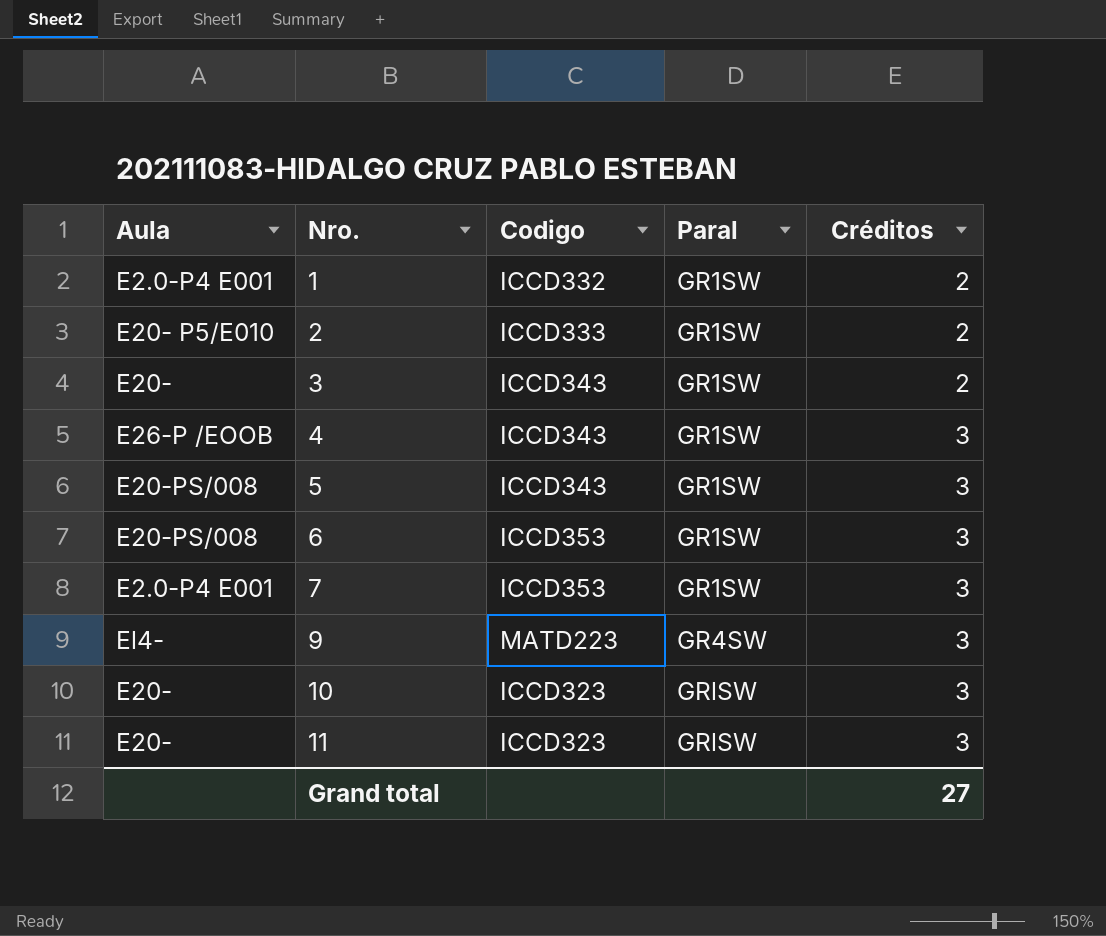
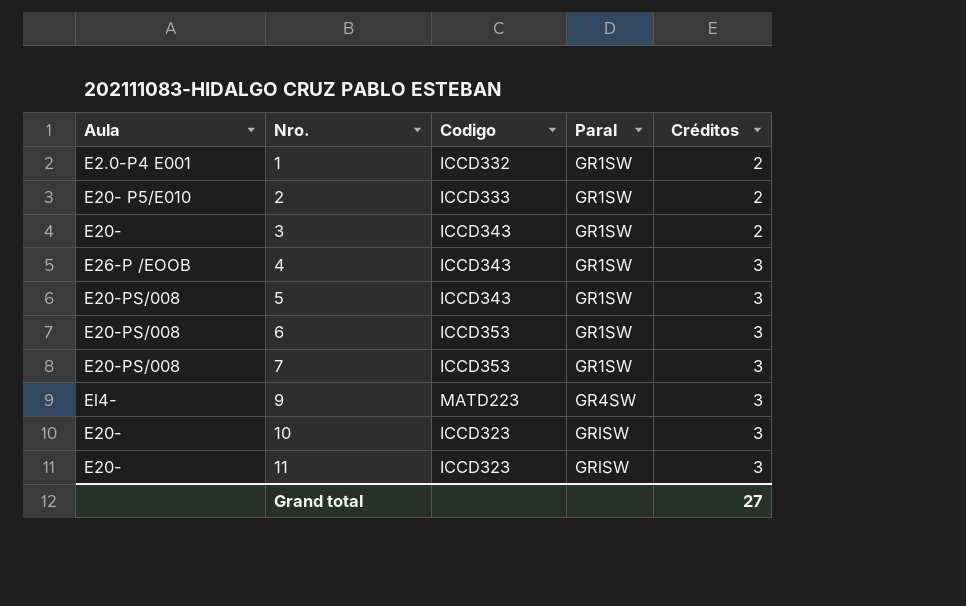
7 | Aula: E2.0-P4 E001 -> E20-PS/008

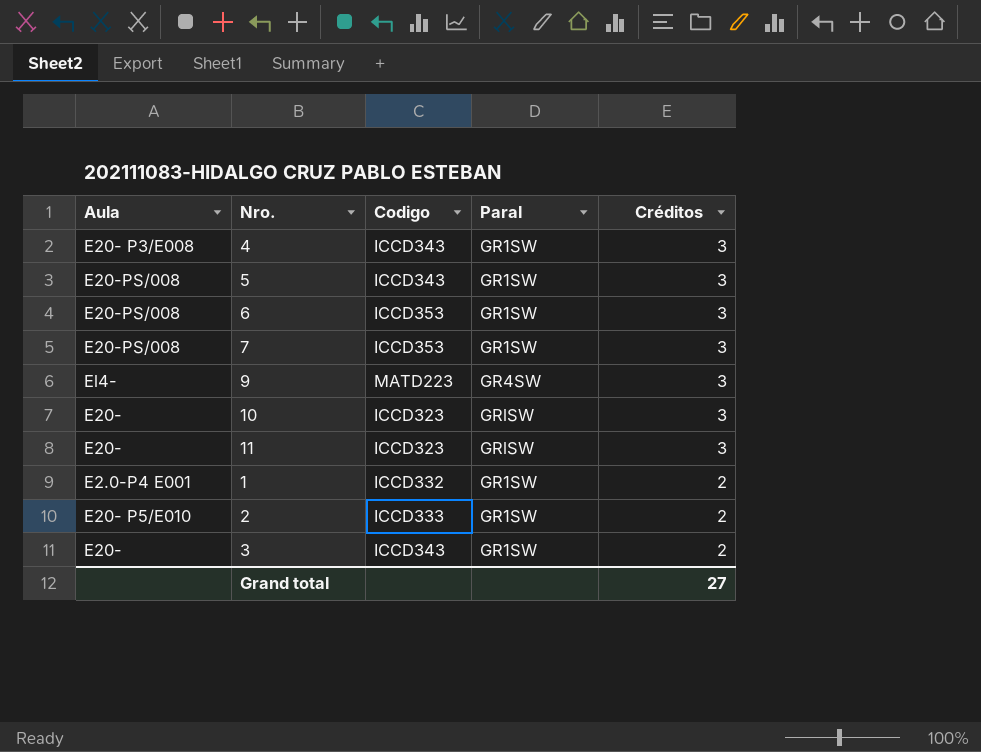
row order: Nro. ascending -> Créditos descending
4 | Aula: E26-P /EOOB -> E20- P3/E008

